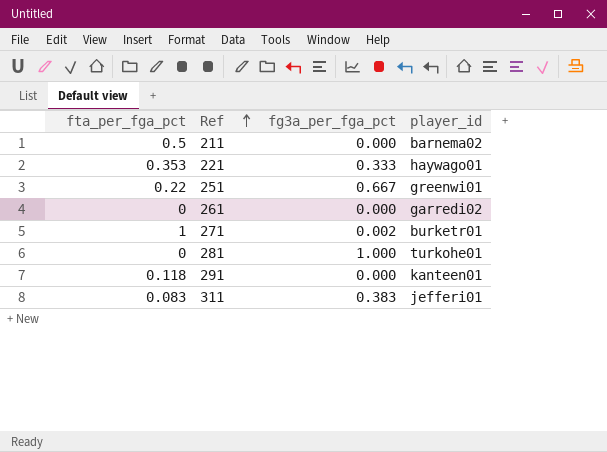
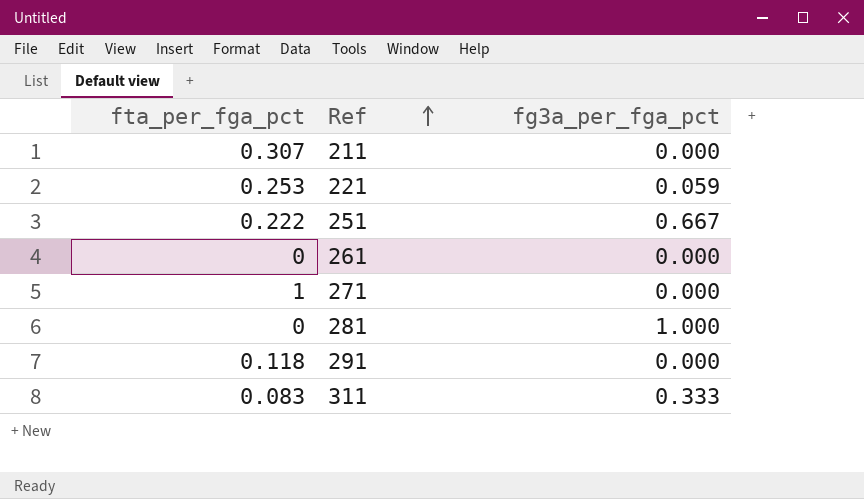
column player_id | position: 4 -> none
211 | fta_per_fga_pct: 0.5 -> 0.307
221 | fta_per_fga_pct: 0.353 -> 0.253
221 | fg3a_per_fga_pct: 0.333 -> 0.059
251 | fta_per_fga_pct: 0.22 -> 0.222
271 | fg3a_per_fga_pct: 0.002 -> 0.000
311 | fg3a_per_fga_pct: 0.383 -> 0.333

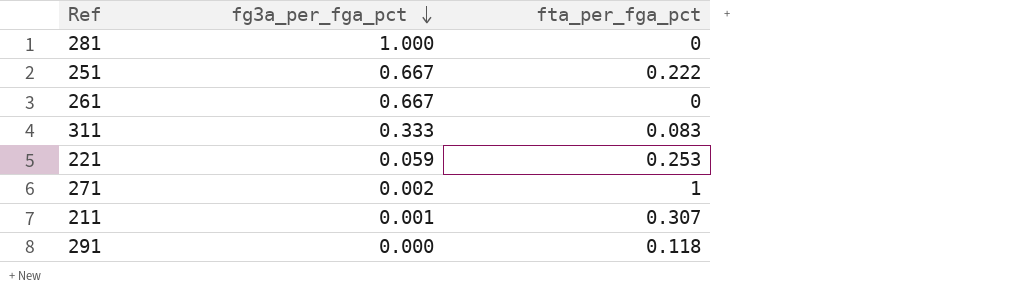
row order: Ref ascending -> fg3a_per_fga_pct descending
column fta_per_fga_pct | position: 1 -> 3
261 | fg3a_per_fga_pct: 0.000 -> 0.667
271 | fg3a_per_fga_pct: 0.000 -> 0.002
211 | fg3a_per_fga_pct: 0.000 -> 0.001

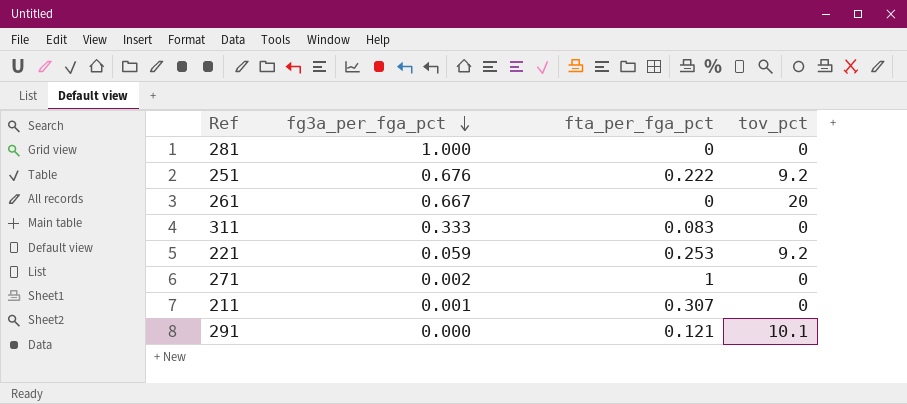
column tov_pct | position: none -> 4
251 | fg3a_per_fga_pct: 0.667 -> 0.676
291 | fta_per_fga_pct: 0.118 -> 0.121

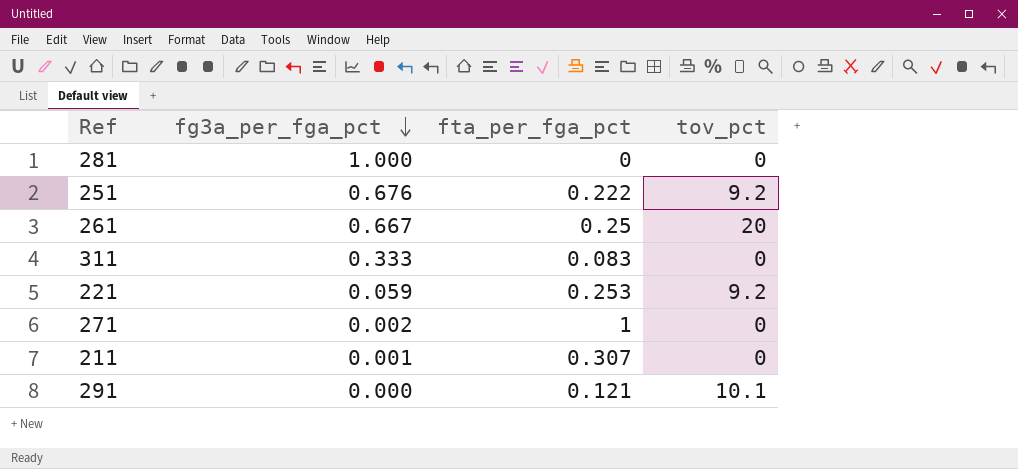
261 | fta_per_fga_pct: 0 -> 0.25

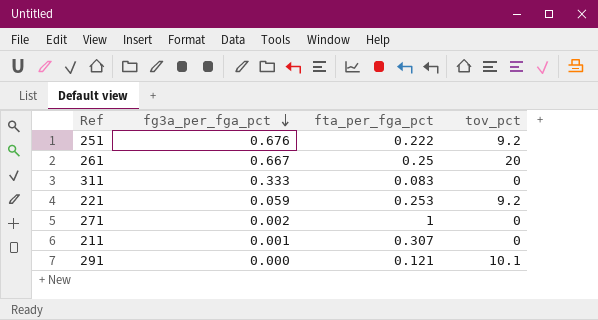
row 281: 1.000 | 0 | 0 -> none

